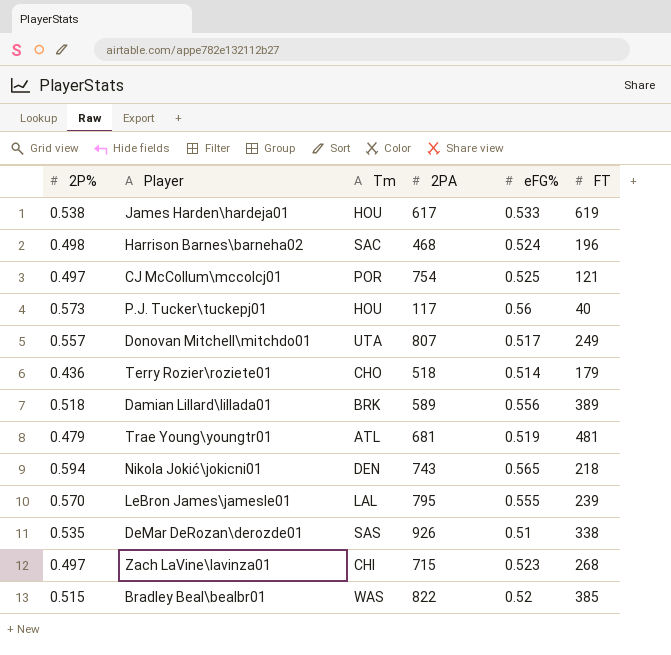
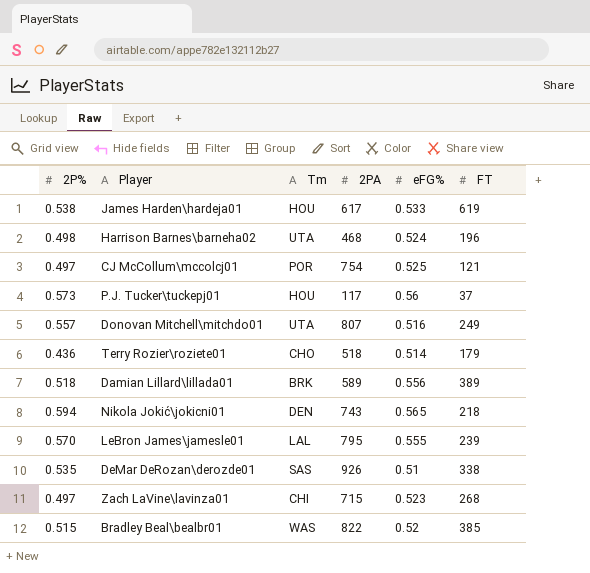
row Trae Young\youngtr01: 0.479 | ATL | 681 | 0.519 | 481 -> none
Harrison Barnes\barneha02 | Tm: SAC -> UTA
P.J. Tucker\tuckepj01 | FT: 40 -> 37
Donovan Mitchell\mitchdo01 | eFG%: 0.517 -> 0.516

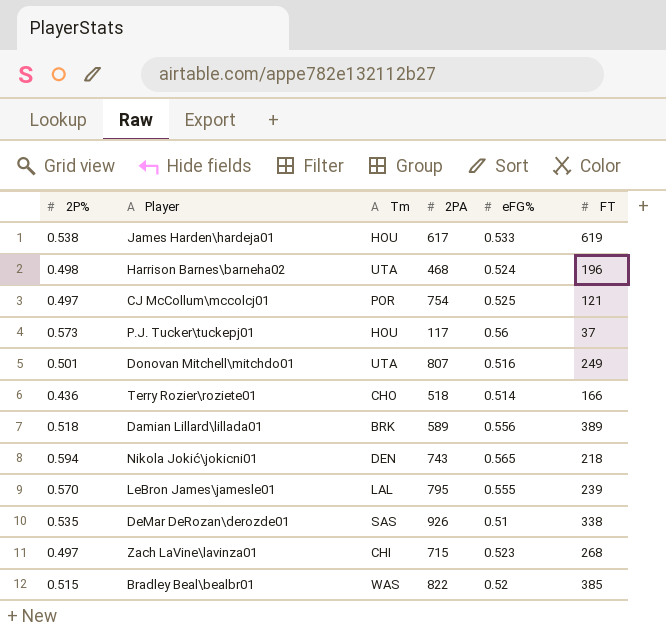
Donovan Mitchell\mitchdo01 | 2P%: 0.557 -> 0.501
Terry Rozier\roziete01 | FT: 179 -> 166

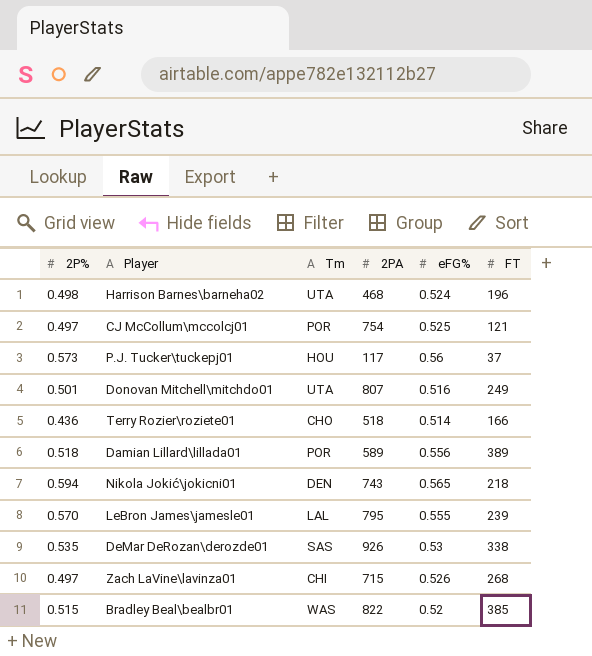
row James Harden\hardeja01: 0.538 | HOU | 617 | 0.533 | 619 -> none
Damian Lillard\lillada01 | Tm: BRK -> POR
DeMar DeRozan\derozde01 | eFG%: 0.51 -> 0.53
Zach LaVine\lavinza01 | eFG%: 0.523 -> 0.526

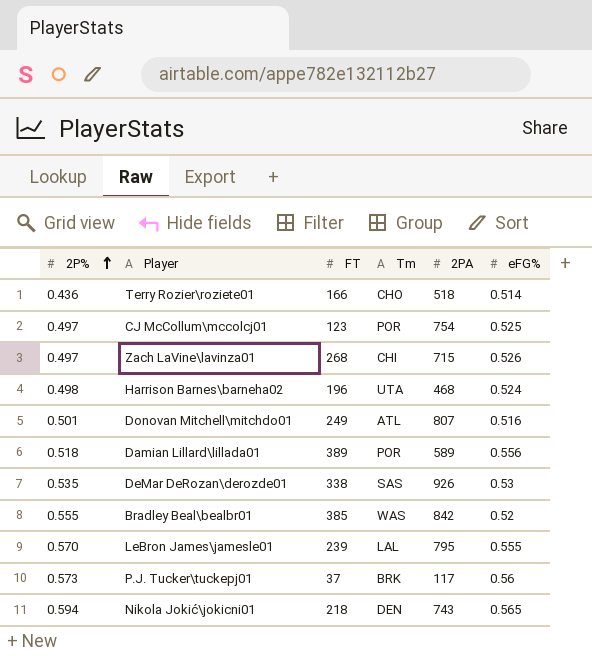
row order: none -> 2P% ascending
column FT | position: 6 -> 3
CJ McCollum\mccolcj01 | FT: 121 -> 123
Donovan Mitchell\mitchdo01 | Tm: UTA -> ATL
Bradley Beal\bealbr01 | 2P%: 0.515 -> 0.555
Bradley Beal\bealbr01 | 2PA: 822 -> 842
P.J. Tucker\tuckepj01 | Tm: HOU -> BRK

